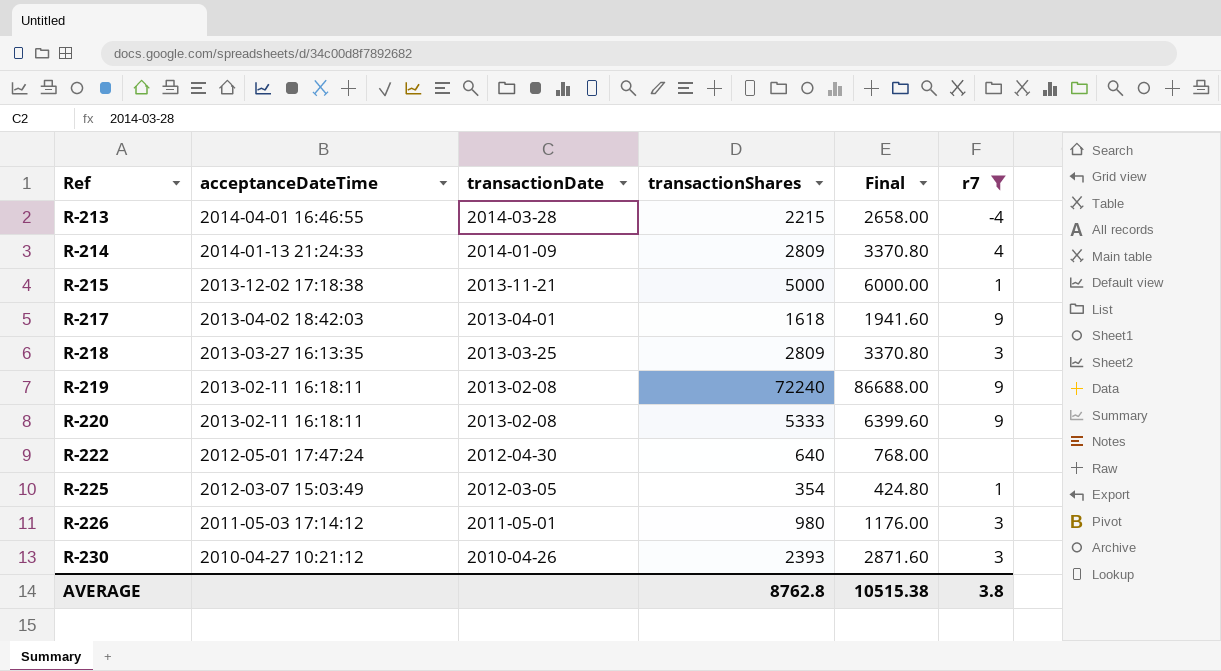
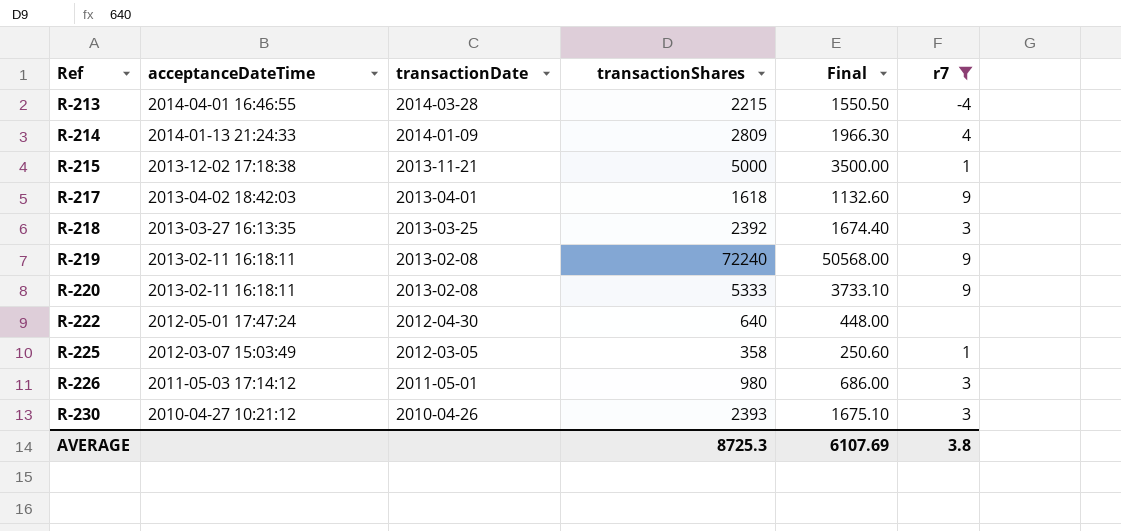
column Final | formula: [transactionShares] * 1.2 -> [transactionShares] * 0.7
R-218 | transactionShares: 2809 -> 2392
R-225 | transactionShares: 354 -> 358
AVERAGE | transactionShares: 8762.8 -> 8725.3
AVERAGE | Final: 10515.38 -> 6107.69

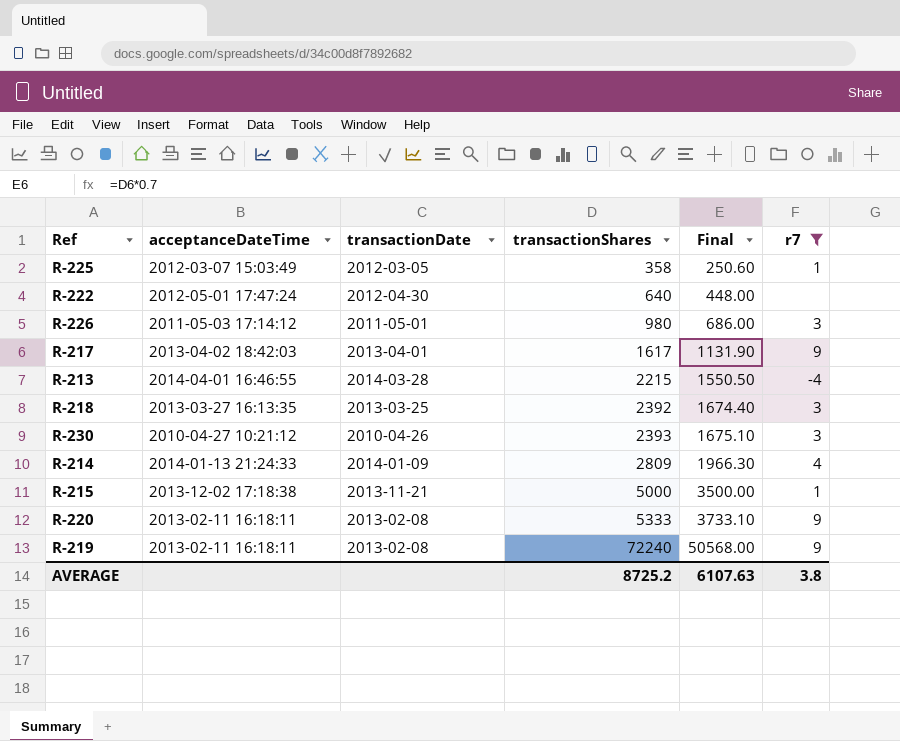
row order: Ref ascending -> transactionShares ascending
R-217 | transactionShares: 1618 -> 1617
R-217 | Final: 1132.60 -> 1131.90
AVERAGE | transactionShares: 8725.3 -> 8725.2
AVERAGE | Final: 6107.69 -> 6107.63

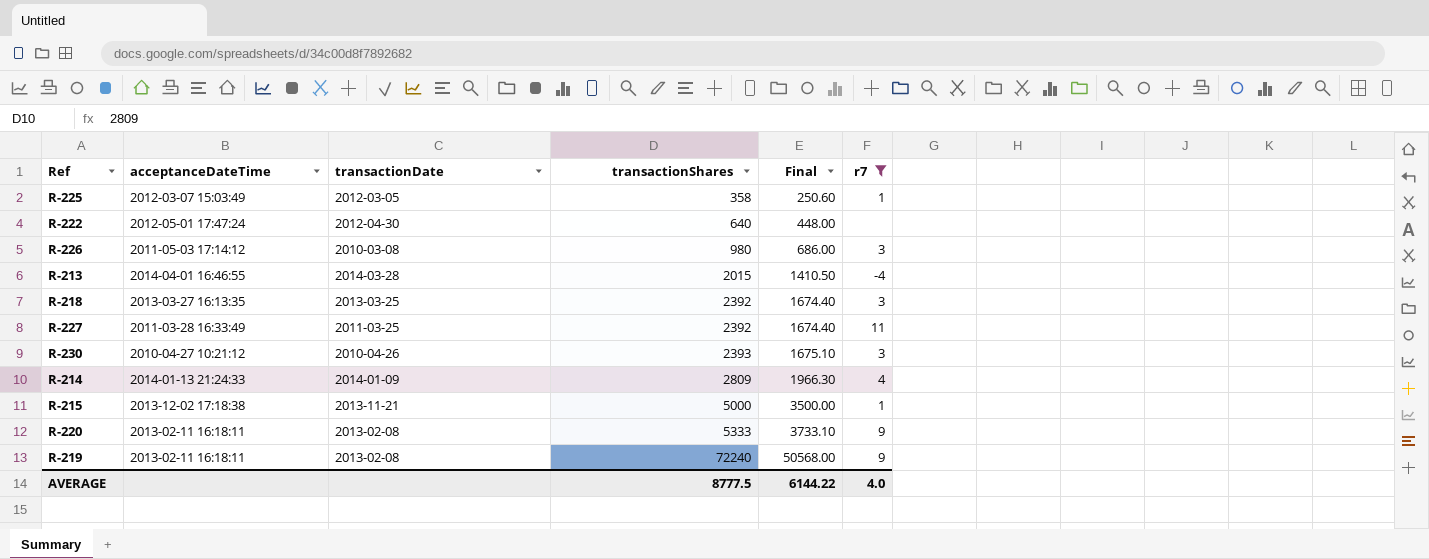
row R-217: 2013-04-02 18:42:03 | 2013-04-01 | 1617 | 1131.90 | 9 -> none
R-226 | transactionDate: 2011-05-01 -> 2010-03-08
R-213 | transactionShares: 2215 -> 2015
R-213 | Final: 1550.50 -> 1410.50
row R-227: none -> 2011-03-28 16:33:49 | 2011-03-25 | 2392 | 1674.40 | 11
AVERAGE | transactionShares: 8725.2 -> 8777.5
AVERAGE | Final: 6107.63 -> 6144.22
AVERAGE | r7: 3.8 -> 4.0

